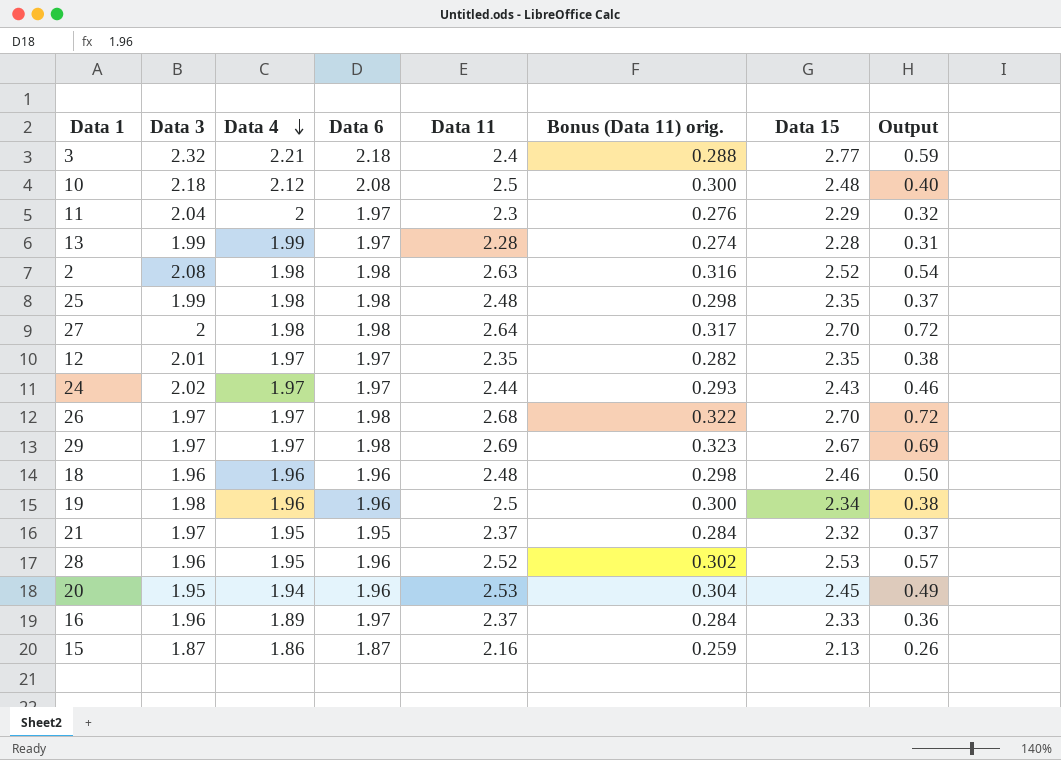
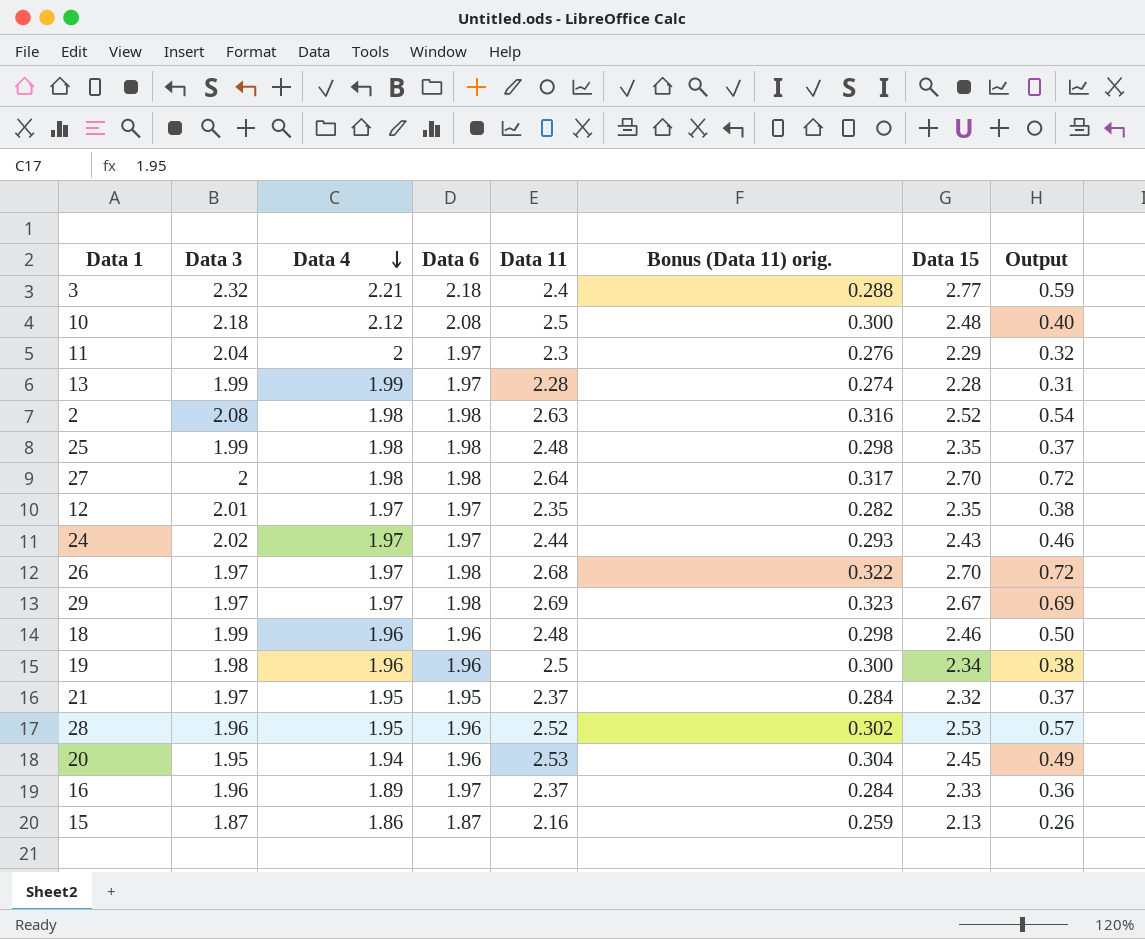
18 | Data 3: 1.96 -> 1.99

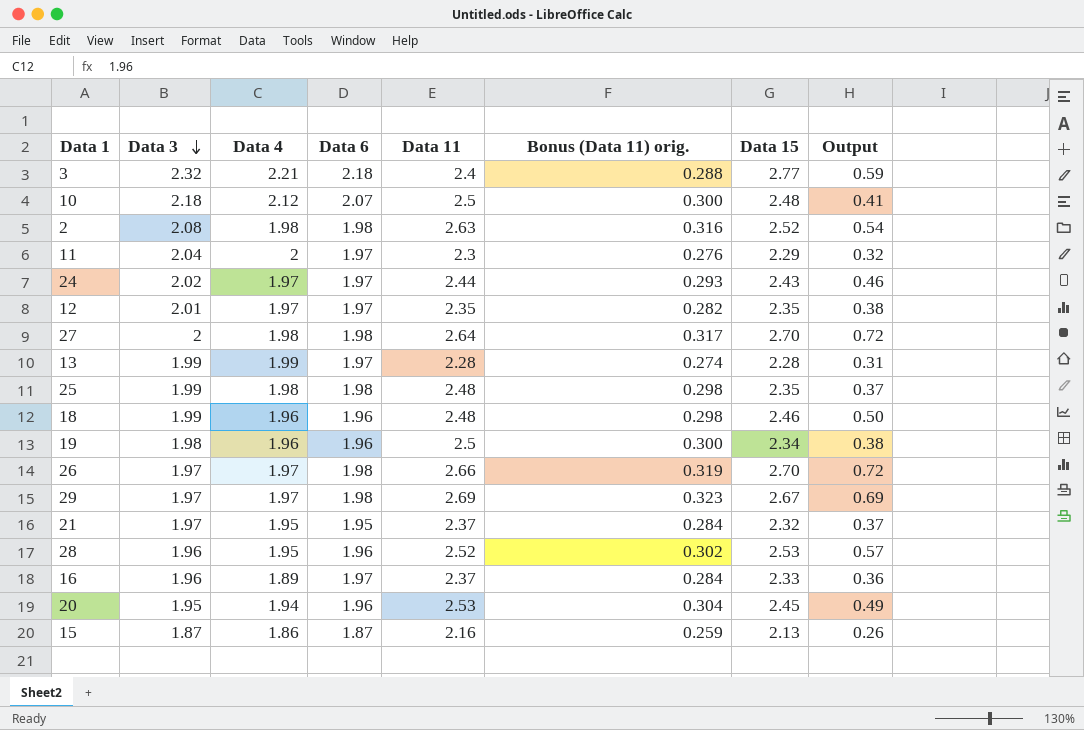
row order: Data 4 descending -> Data 3 descending
10 | Data 6: 2.08 -> 2.07
10 | Output: 0.40 -> 0.41
26 | Data 11: 2.68 -> 2.66
26 | Bonus (Data 11) orig.: 0.322 -> 0.319

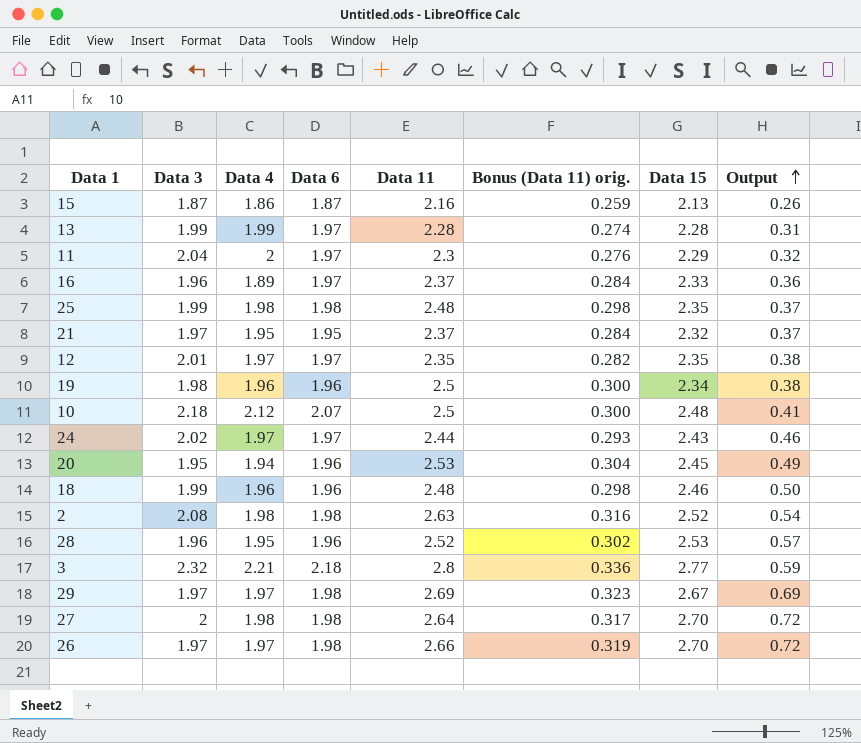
row order: Data 3 descending -> Output ascending
3 | Data 11: 2.4 -> 2.8
3 | Bonus (Data 11) orig.: 0.288 -> 0.336

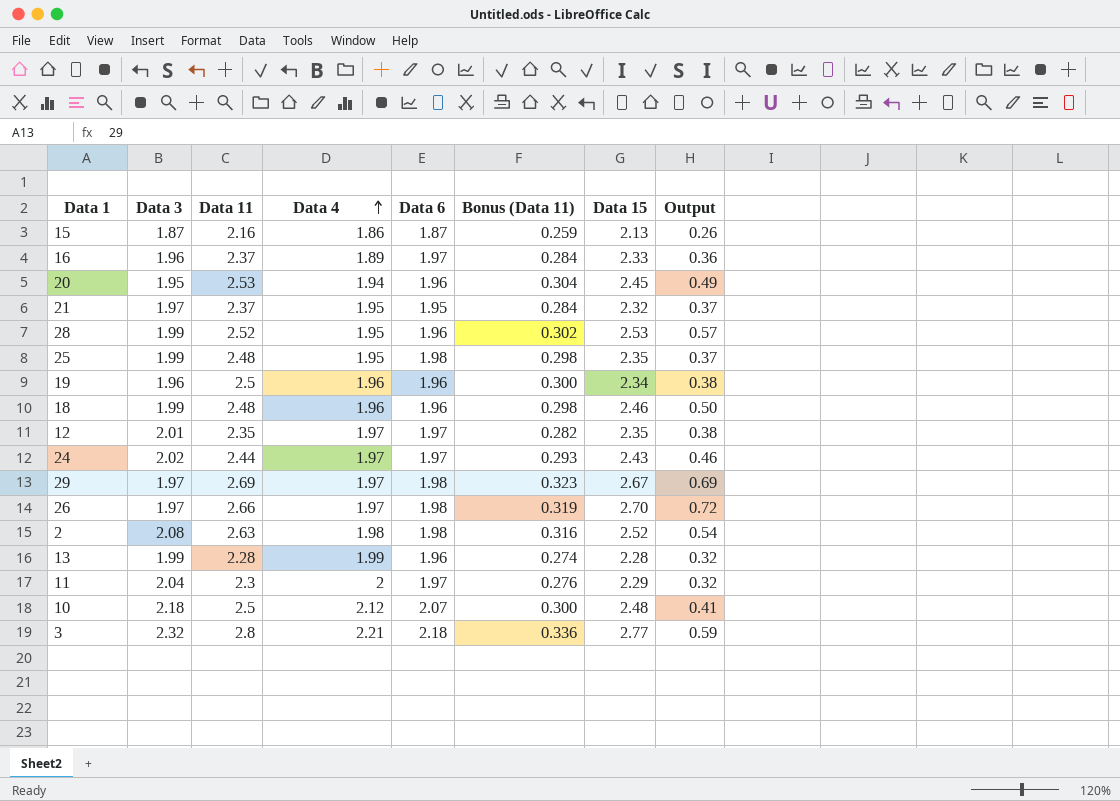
row order: Output ascending -> Data 4 ascending
column Data 11 | position: 5 -> 3
column name: Bonus (Data 11) orig. -> Bonus (Data 11)
row 27: 2 | 1.98 | 1.98 | 2.64 | 0.317 | 2.70 | 0.72 -> none
28 | Data 3: 1.96 -> 1.99
25 | Data 4: 1.98 -> 1.95
19 | Data 3: 1.98 -> 1.96
13 | Data 6: 1.97 -> 1.96
13 | Output: 0.31 -> 0.32

